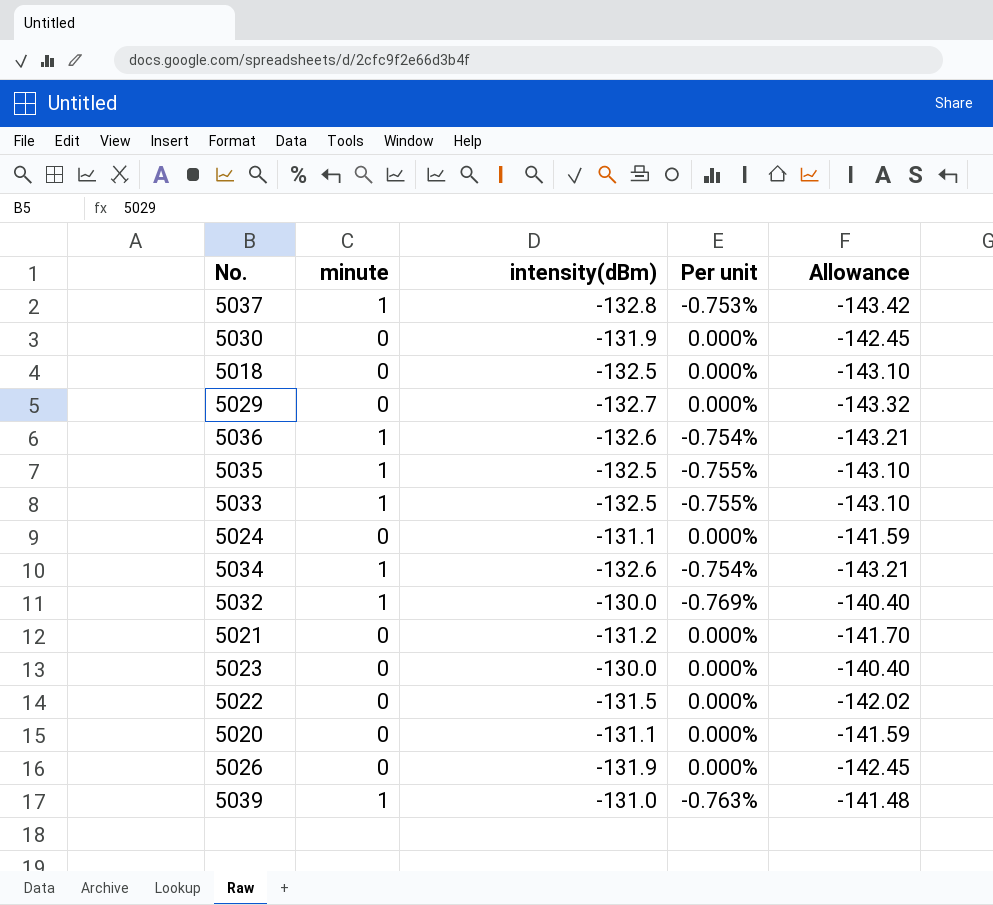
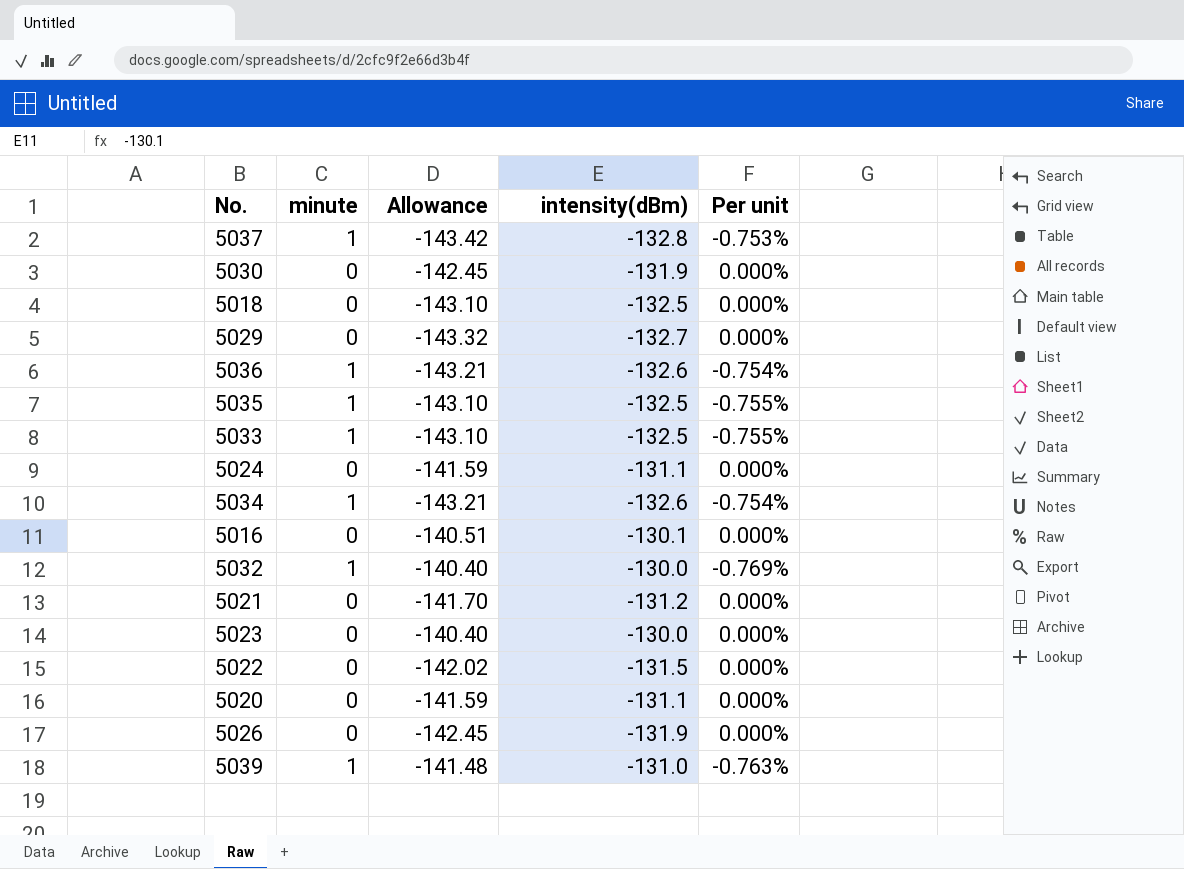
column Allowance | position: 5 -> 3
row 5016: none -> 0 | -140.51 | -130.1 | 0.000%

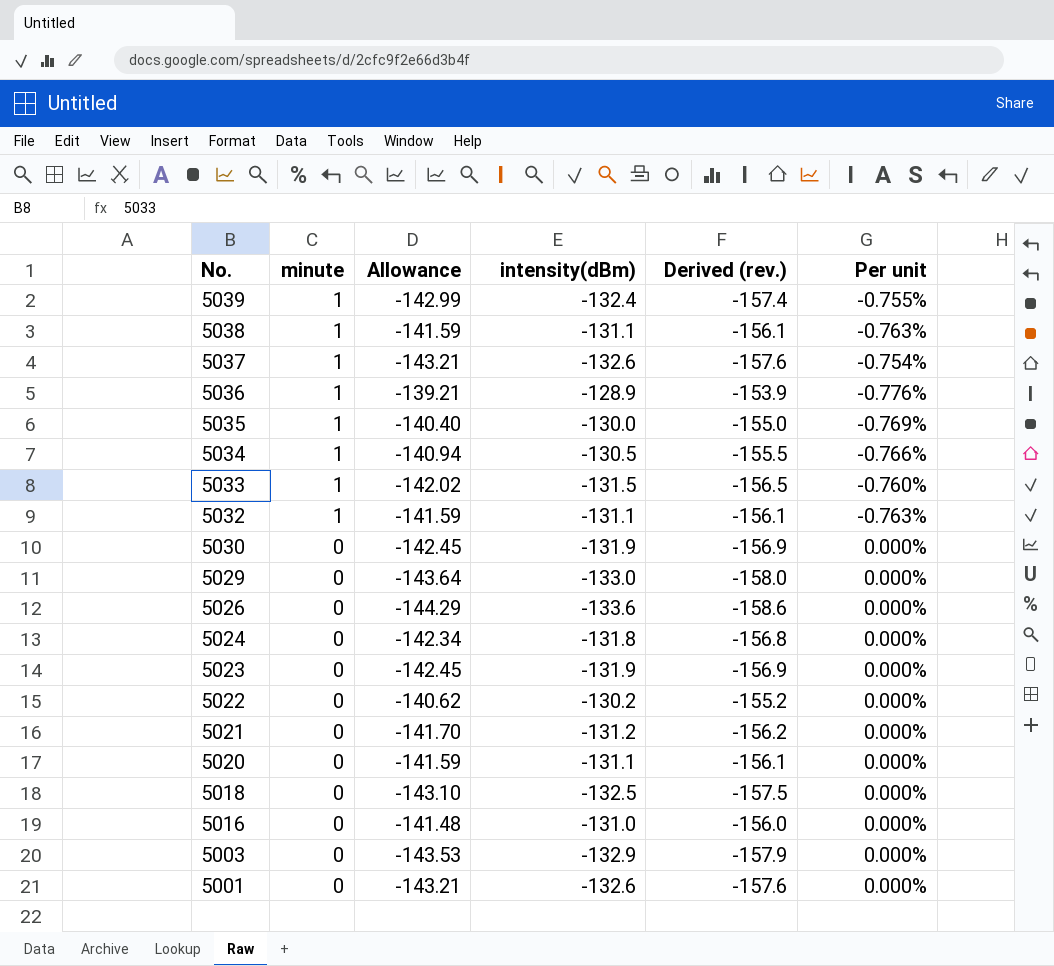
row order: none -> No. descending
column Derived (rev.) | formula: none -> [intensity(dBm)] - 25
5039 | Allowance: -141.48 -> -142.99
5039 | intensity(dBm): -131.0 -> -132.4
5039 | Per unit: -0.763% -> -0.755%
row 5038: none -> 1 | -141.59 | -131.1 | -156.1 | -0.763%
5037 | Allowance: -143.42 -> -143.21
5037 | intensity(dBm): -132.8 -> -132.6
5037 | Per unit: -0.753% -> -0.754%
5036 | Allowance: -143.21 -> -139.21
5036 | intensity(dBm): -132.6 -> -128.9
5036 | Per unit: -0.754% -> -0.776%
5035 | Allowance: -143.10 -> -140.40
5035 | intensity(dBm): -132.5 -> -130.0
5035 | Per unit: -0.755% -> -0.769%
5034 | Allowance: -143.21 -> -140.94
5034 | intensity(dBm): -132.6 -> -130.5
5034 | Per unit: -0.754% -> -0.766%
5033 | Allowance: -143.10 -> -142.02
5033 | intensity(dBm): -132.5 -> -131.5
5033 | Per unit: -0.755% -> -0.760%
5032 | Allowance: -140.40 -> -141.59
5032 | intensity(dBm): -130.0 -> -131.1
5032 | Per unit: -0.769% -> -0.763%
5029 | Allowance: -143.32 -> -143.64
5029 | intensity(dBm): -132.7 -> -133.0
5026 | Allowance: -142.45 -> -144.29
5026 | intensity(dBm): -131.9 -> -133.6
5024 | Allowance: -141.59 -> -142.34
5024 | intensity(dBm): -131.1 -> -131.8
5023 | Allowance: -140.40 -> -142.45
5023 | intensity(dBm): -130.0 -> -131.9
5022 | Allowance: -142.02 -> -140.62
5022 | intensity(dBm): -131.5 -> -130.2
5016 | Allowance: -140.51 -> -141.48
5016 | intensity(dBm): -130.1 -> -131.0
row 5003: none -> 0 | -143.53 | -132.9 | -157.9 | 0.000%
row 5001: none -> 0 | -143.21 | -132.6 | -157.6 | 0.000%

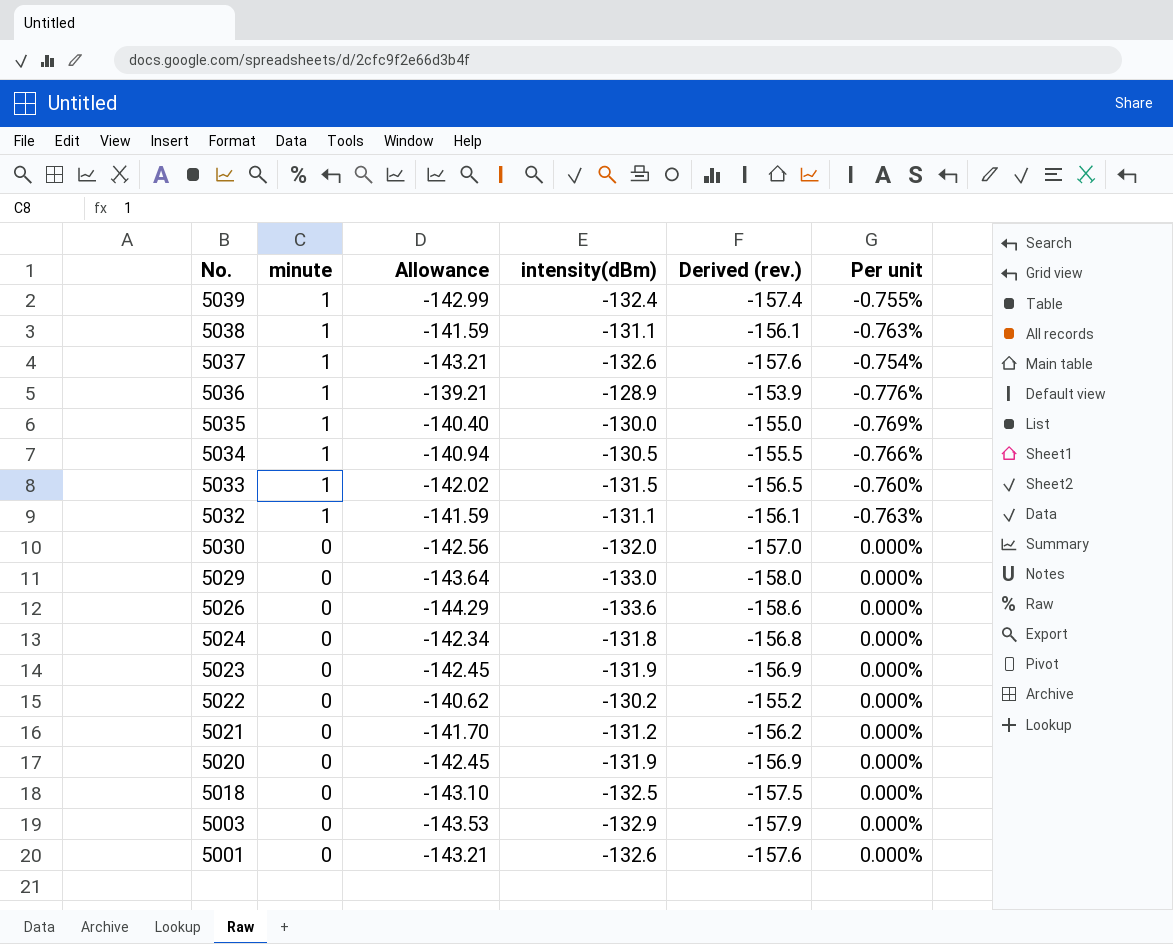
row 5016: 0 | -141.48 | -131.0 | -156.0 | 0.000% -> none
5030 | Allowance: -142.45 -> -142.56
5030 | intensity(dBm): -131.9 -> -132.0
5030 | Derived (rev.): -156.9 -> -157.0
5020 | Allowance: -141.59 -> -142.45
5020 | intensity(dBm): -131.1 -> -131.9
5020 | Derived (rev.): -156.1 -> -156.9

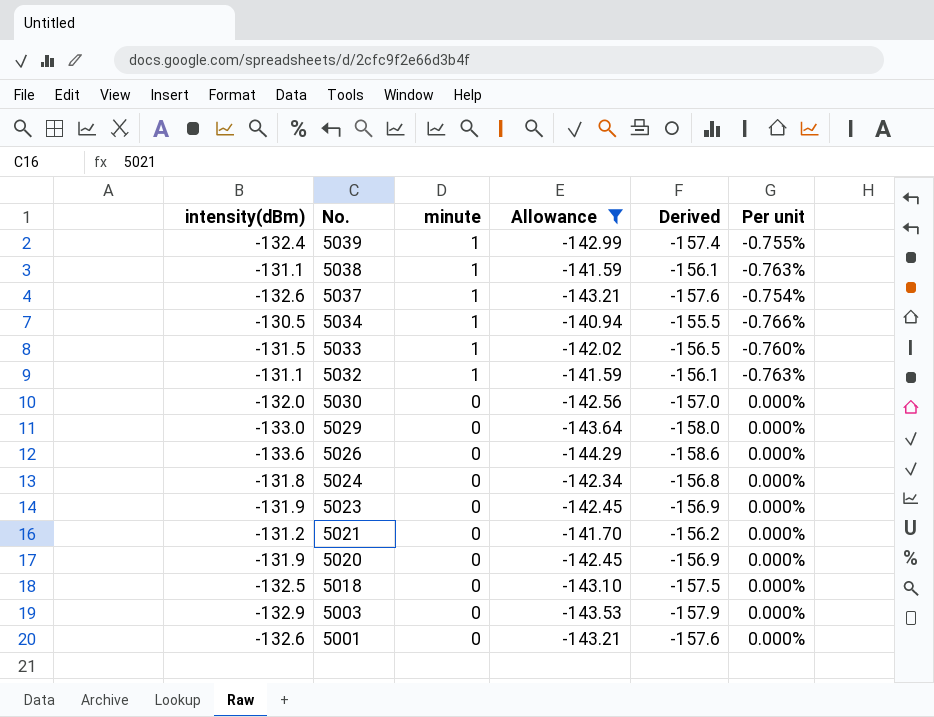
filter: none -> Allowance <= -140.94
column intensity(dBm) | position: 4 -> 1
column name: Derived (rev.) -> Derived

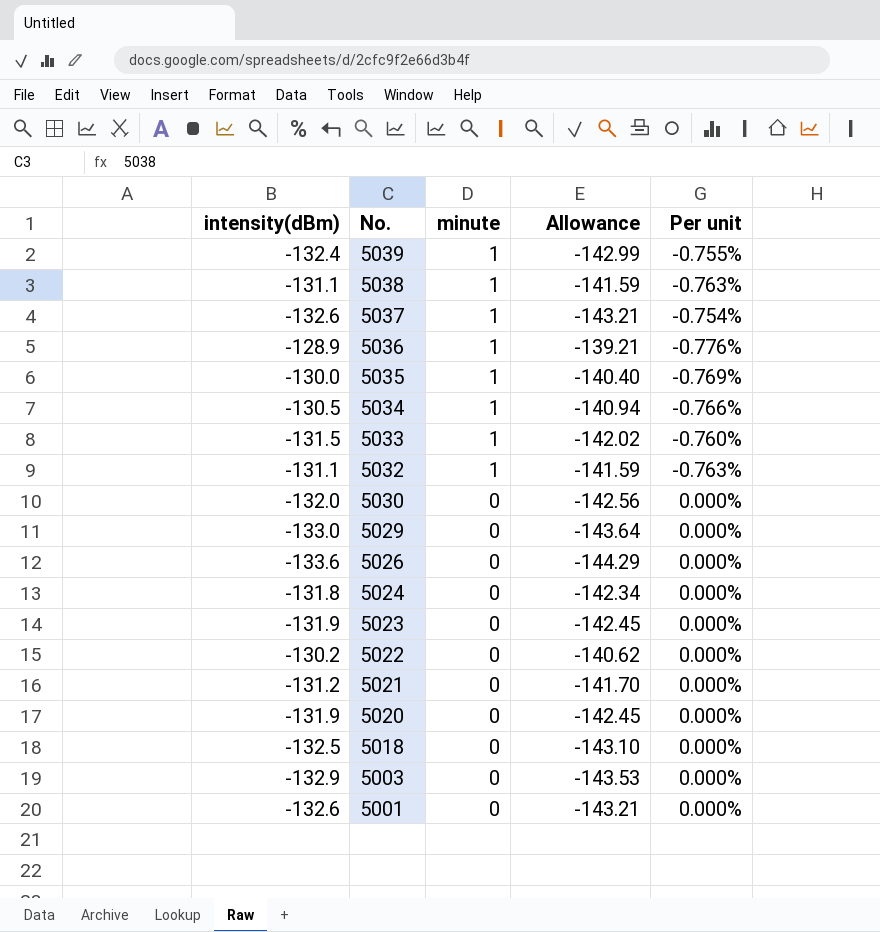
filter: Allowance <= -140.94 -> none
column Derived | formula: [intensity(dBm)] - 25 -> none

